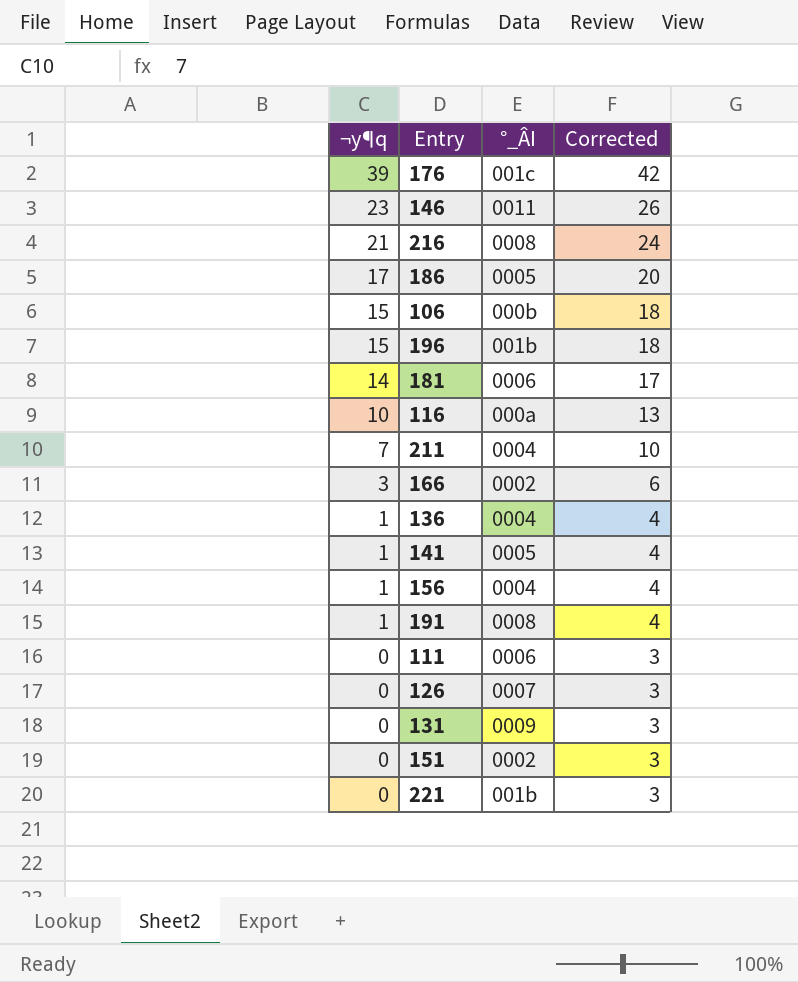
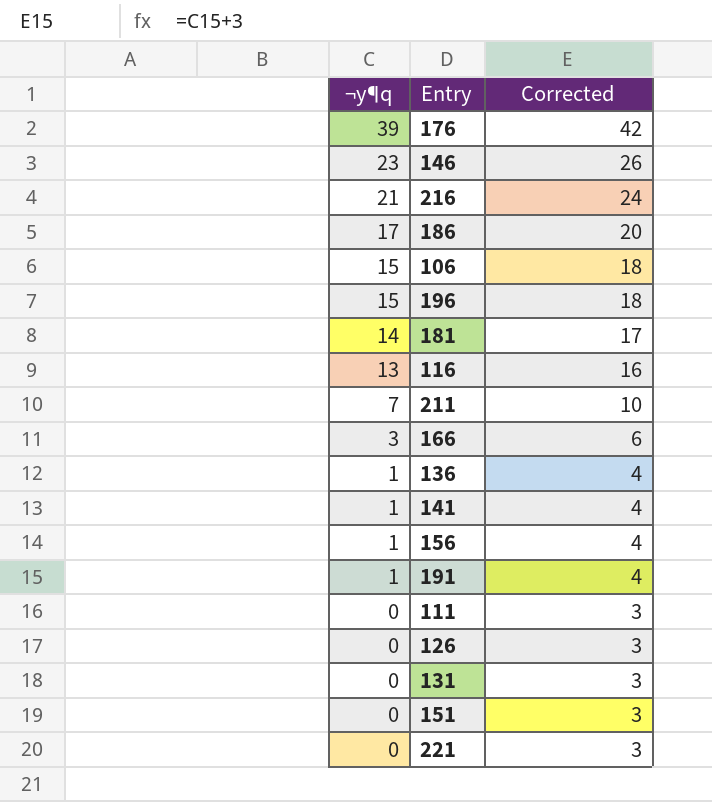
column °_ÂI | position: 3 -> none
116 | ¬y¶q: 10 -> 13
116 | Corrected: 13 -> 16

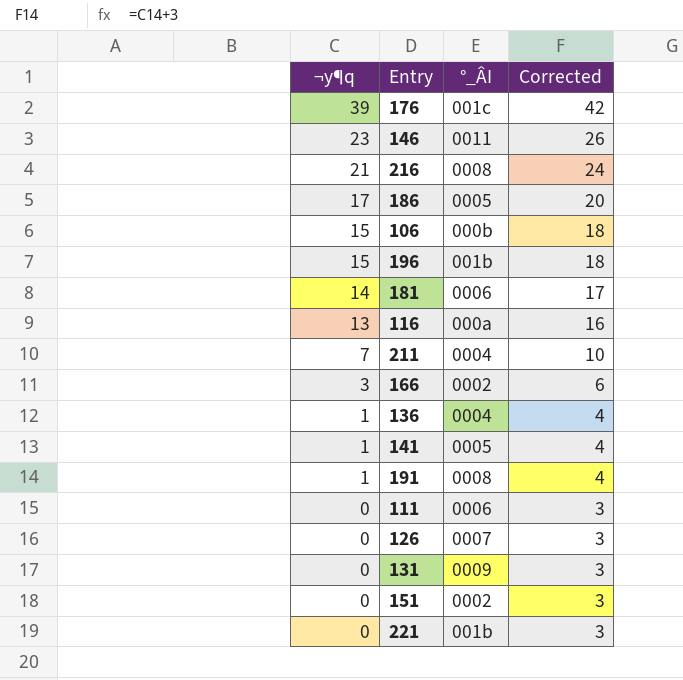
column °_ÂI | position: none -> 3
row 156: 1 | 4 -> none

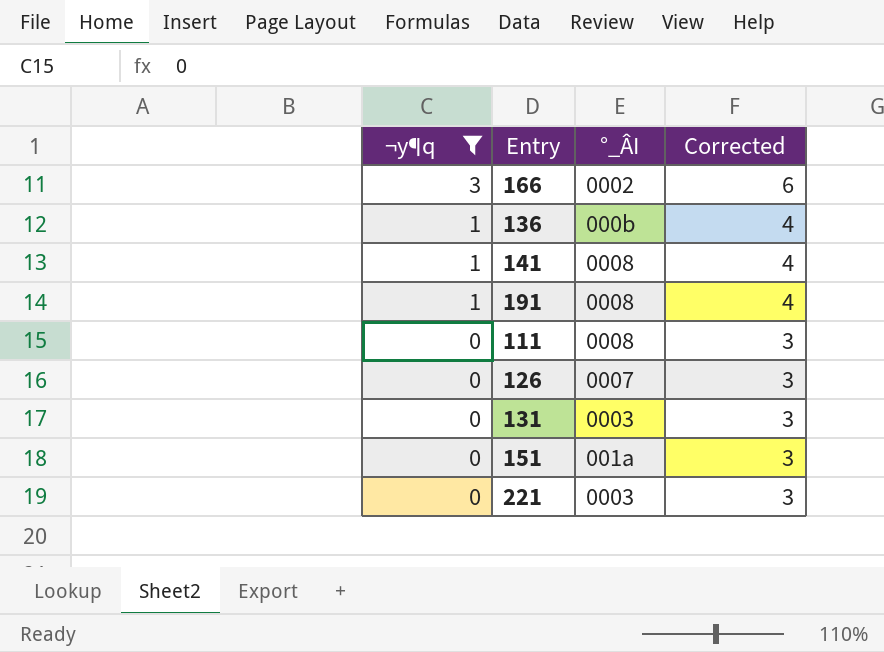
filter: none -> ¬y¶q <= 3
136 | °_ÂI: 0004 -> 000b
141 | °_ÂI: 0005 -> 0008
111 | °_ÂI: 0006 -> 0008
131 | °_ÂI: 0009 -> 0003
151 | °_ÂI: 0002 -> 001a
221 | °_ÂI: 001b -> 0003

